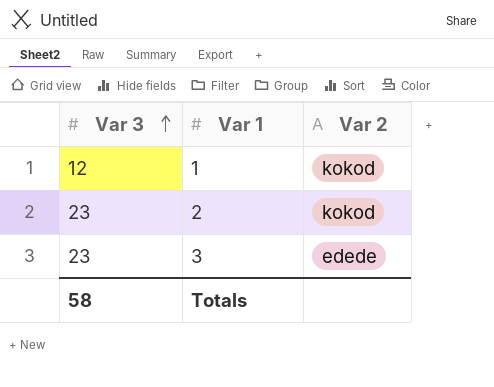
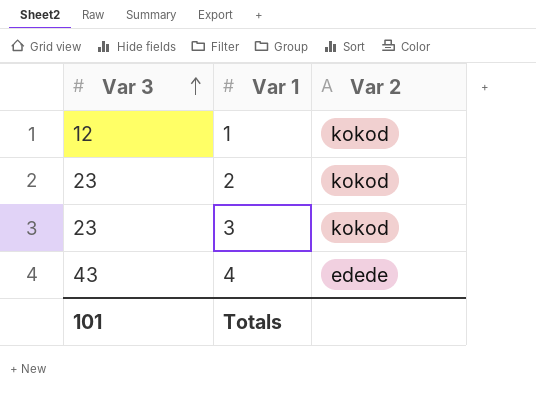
3 | Var 2: edede -> kokod
row 4: none -> 43 | edede
Totals | Var 3: 58 -> 101

